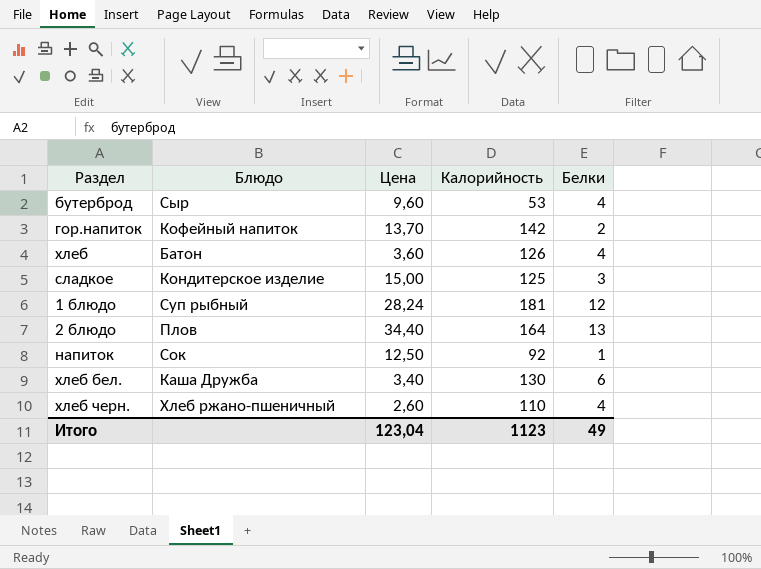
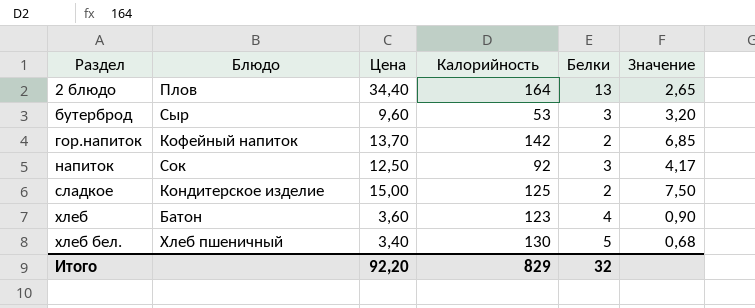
row order: none -> Раздел ascending
column Значение | formula: none -> [Цена] / [Белки]
row 1 блюдо: Суп рыбный | 28,24 | 181 | 12 -> none
row хлеб черн.: Хлеб ржано-пшеничный | 2,60 | 110 | 4 -> none
бутерброд | Белки: 4 -> 3
напиток | Белки: 1 -> 3
сладкое | Белки: 3 -> 2
хлеб | Калорийность: 126 -> 123
хлеб бел. | Блюдо: Каша Дружба -> Хлеб пшеничный
хлеб бел. | Белки: 6 -> 5
Итого | Цена: 123,04 -> 92,20
Итого | Калорийность: 1123 -> 829
Итого | Белки: 49 -> 32

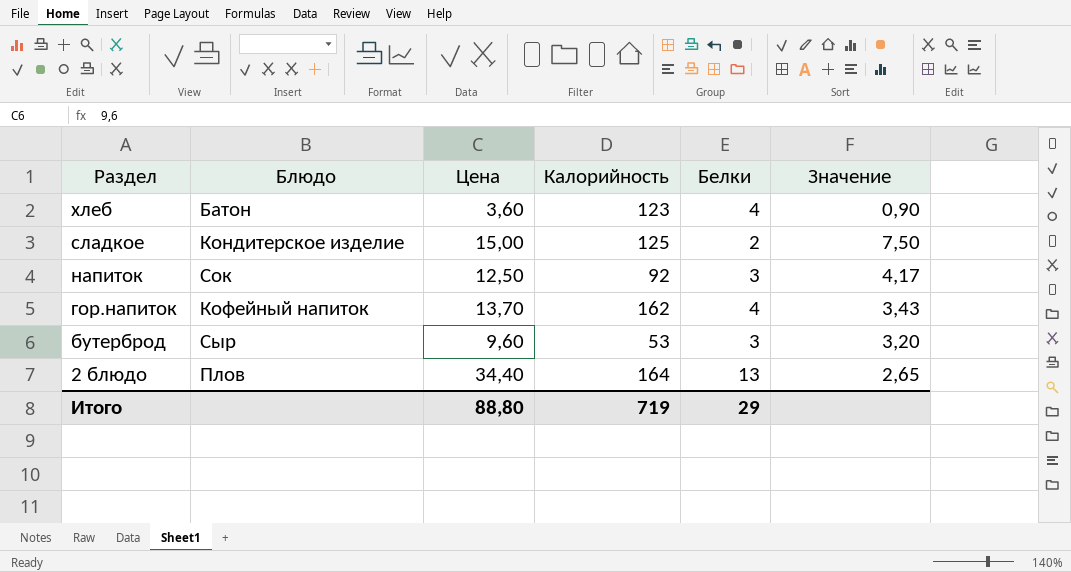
row order: Раздел ascending -> Раздел descending
row хлеб бел.: Хлеб пшеничный | 3,40 | 130 | 5 | 0,68 -> none
гор.напиток | Калорийность: 142 -> 162
гор.напиток | Белки: 2 -> 4
гор.напиток | Значение: 6,85 -> 3,43
Итого | Цена: 92,20 -> 88,80
Итого | Калорийность: 829 -> 719
Итого | Белки: 32 -> 29

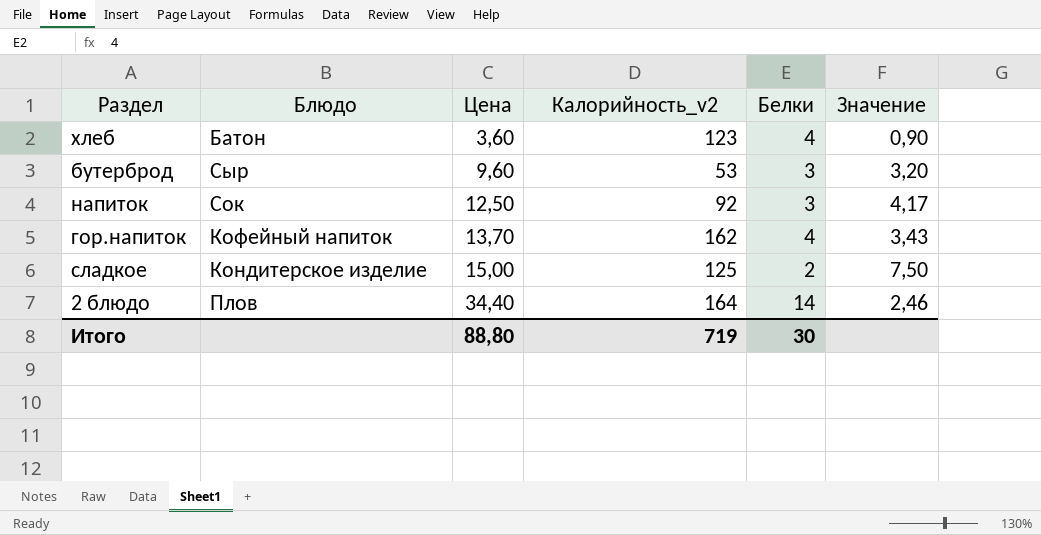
row order: Раздел descending -> Цена ascending
column name: Калорийность -> Калорийность_v2
2 блюдо | Белки: 13 -> 14
2 блюдо | Значение: 2,65 -> 2,46
Итого | Белки: 29 -> 30

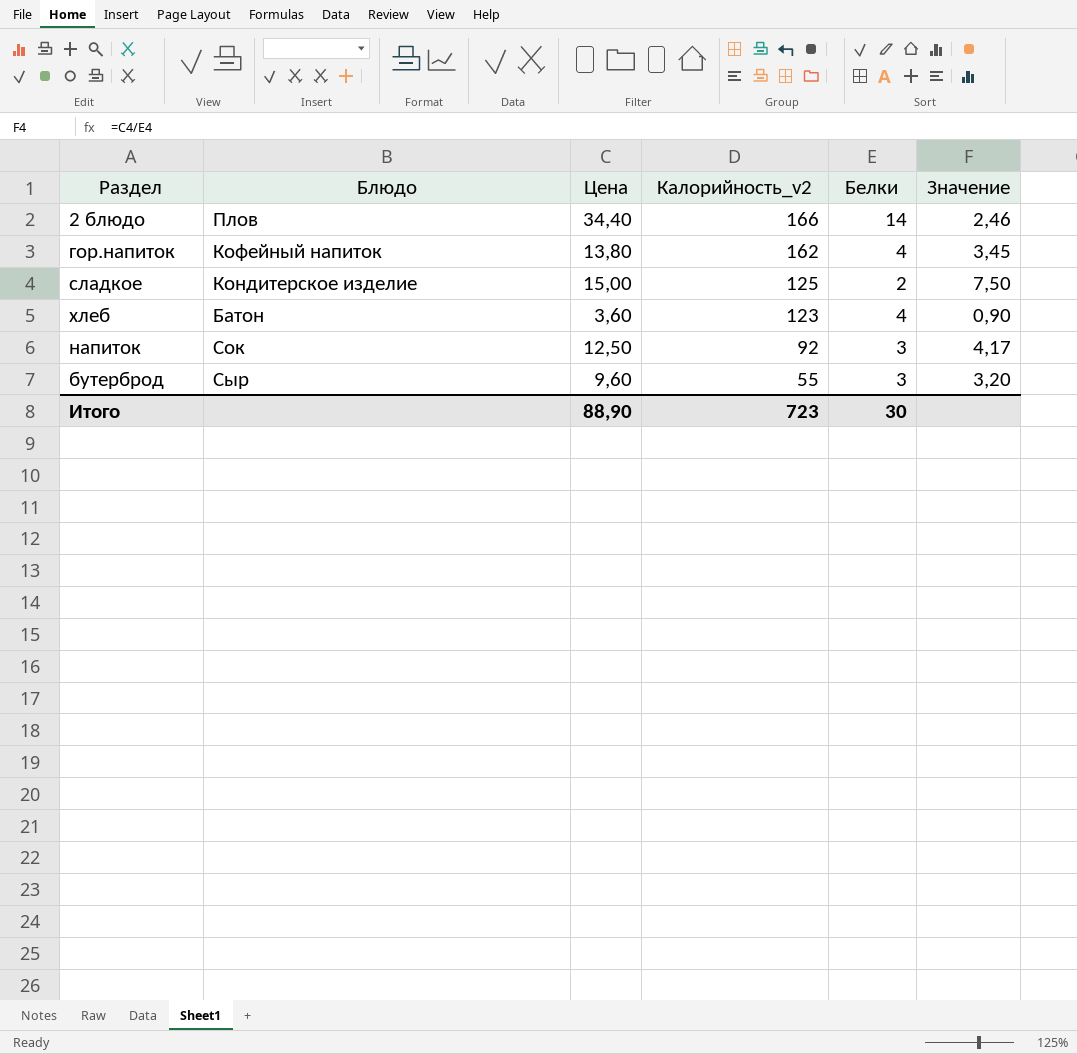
row order: Цена ascending -> Калорийность_v2 descending
2 блюдо | Калорийность_v2: 164 -> 166
гор.напиток | Цена: 13,70 -> 13,80
гор.напиток | Значение: 3,43 -> 3,45
бутерброд | Калорийность_v2: 53 -> 55
Итого | Цена: 88,80 -> 88,90
Итого | Калорийность_v2: 719 -> 723

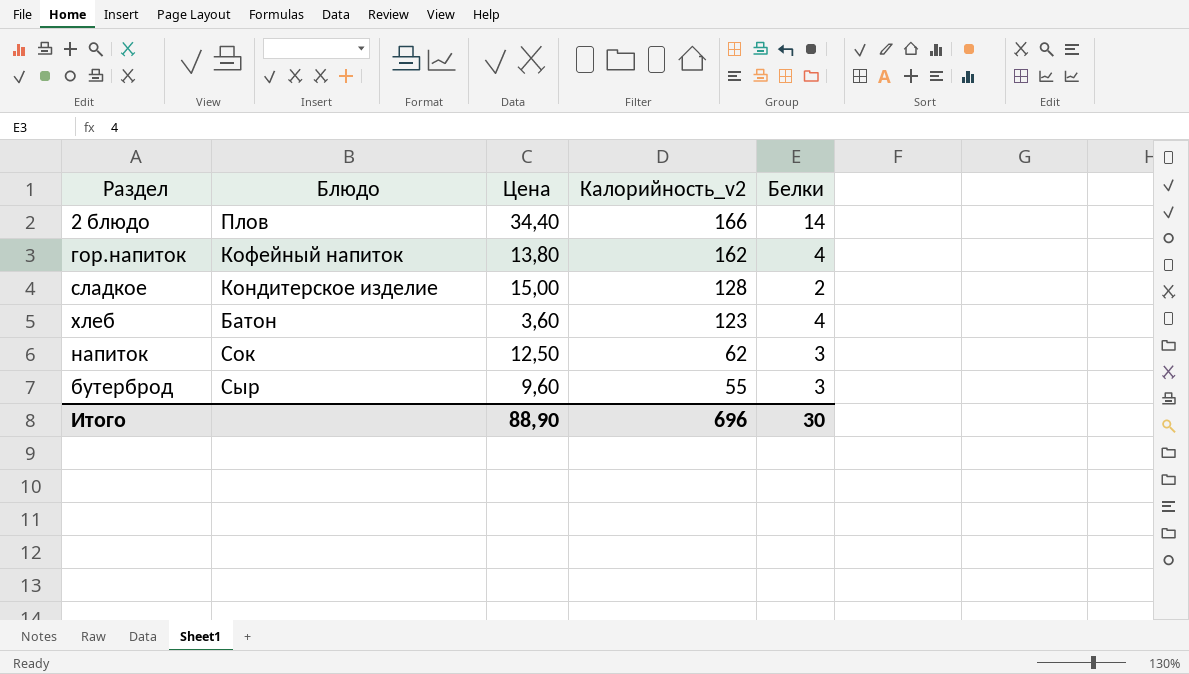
column Значение | formula: [Цена] / [Белки] -> none
сладкое | Калорийность_v2: 125 -> 128
напиток | Калорийность_v2: 92 -> 62
Итого | Калорийность_v2: 723 -> 696

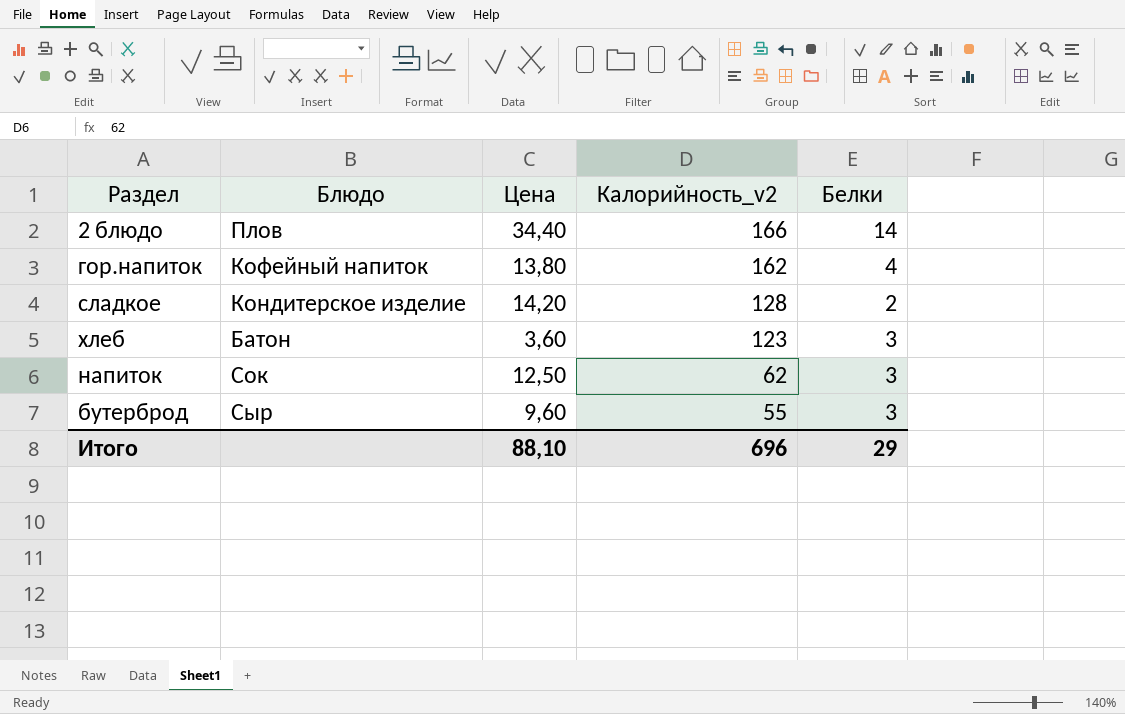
сладкое | Цена: 15,00 -> 14,20
хлеб | Белки: 4 -> 3
Итого | Цена: 88,90 -> 88,10
Итого | Белки: 30 -> 29

